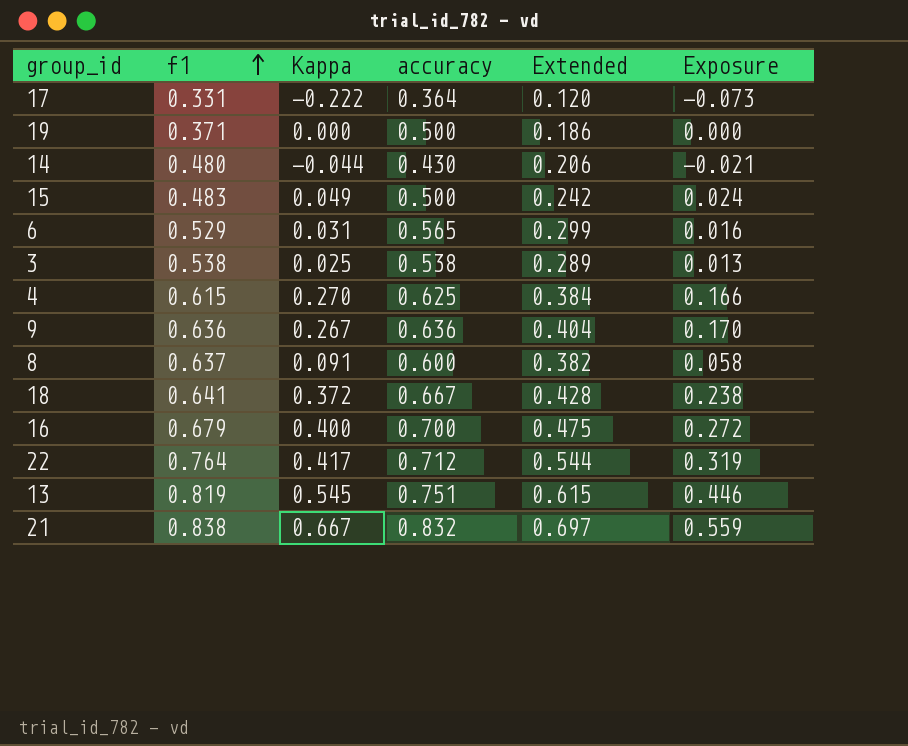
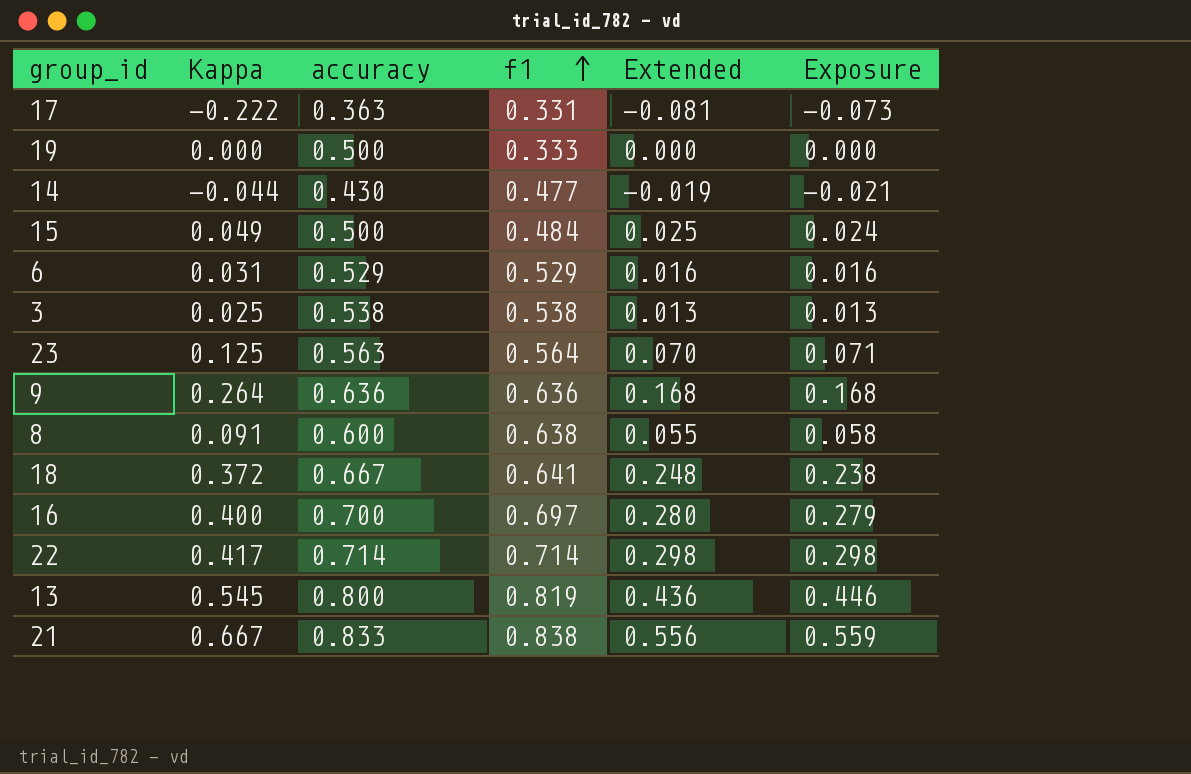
column f1 | position: 2 -> 4
column Extended | formula: [f1] * [accuracy] -> [Kappa] * [accuracy]
row 4: 0.615 | 0.270 | 0.625 | 0.384 | 0.166 -> none
17 | accuracy: 0.364 -> 0.363
19 | f1: 0.371 -> 0.333
14 | f1: 0.480 -> 0.477
15 | f1: 0.483 -> 0.484
6 | accuracy: 0.565 -> 0.529
row 23: none -> 0.125 | 0.563 | 0.564 | 0.070 | 0.071
9 | Kappa: 0.267 -> 0.264
9 | Exposure: 0.170 -> 0.168
8 | f1: 0.637 -> 0.638
16 | f1: 0.679 -> 0.697
16 | Exposure: 0.272 -> 0.279
22 | accuracy: 0.712 -> 0.714
22 | f1: 0.764 -> 0.714
22 | Exposure: 0.319 -> 0.298
13 | accuracy: 0.751 -> 0.800
21 | accuracy: 0.832 -> 0.833

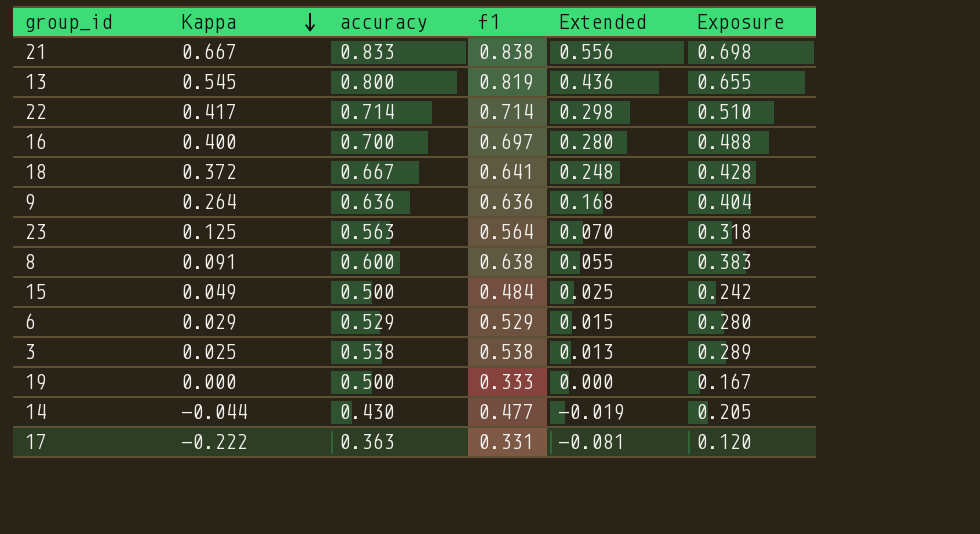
row order: f1 ascending -> Kappa descending
column Exposure | formula: [Kappa] * [f1] -> [accuracy] * [f1]
6 | Kappa: 0.031 -> 0.029
6 | Extended: 0.016 -> 0.015

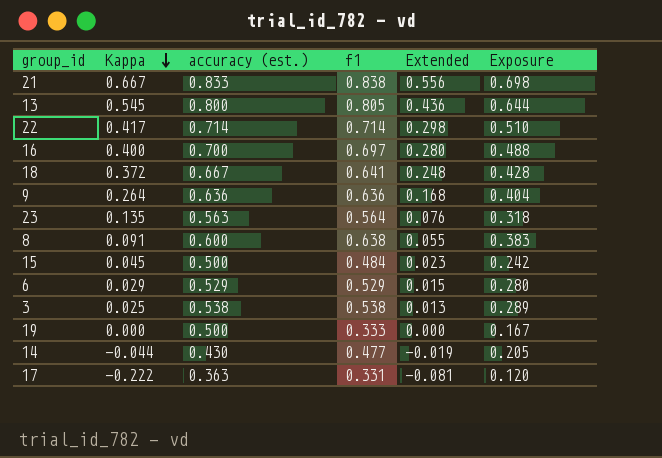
column name: accuracy -> accuracy (est.)
13 | f1: 0.819 -> 0.805
13 | Exposure: 0.655 -> 0.644
23 | Kappa: 0.125 -> 0.135
23 | Extended: 0.070 -> 0.076
15 | Kappa: 0.049 -> 0.045
15 | Extended: 0.025 -> 0.023

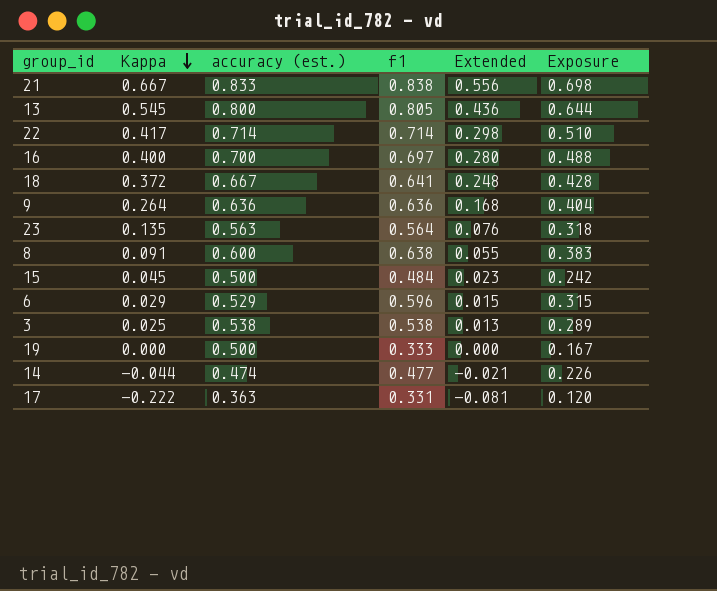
6 | f1: 0.529 -> 0.596
6 | Exposure: 0.280 -> 0.315
14 | accuracy (est.): 0.430 -> 0.474
14 | Extended: -0.019 -> -0.021
14 | Exposure: 0.205 -> 0.226

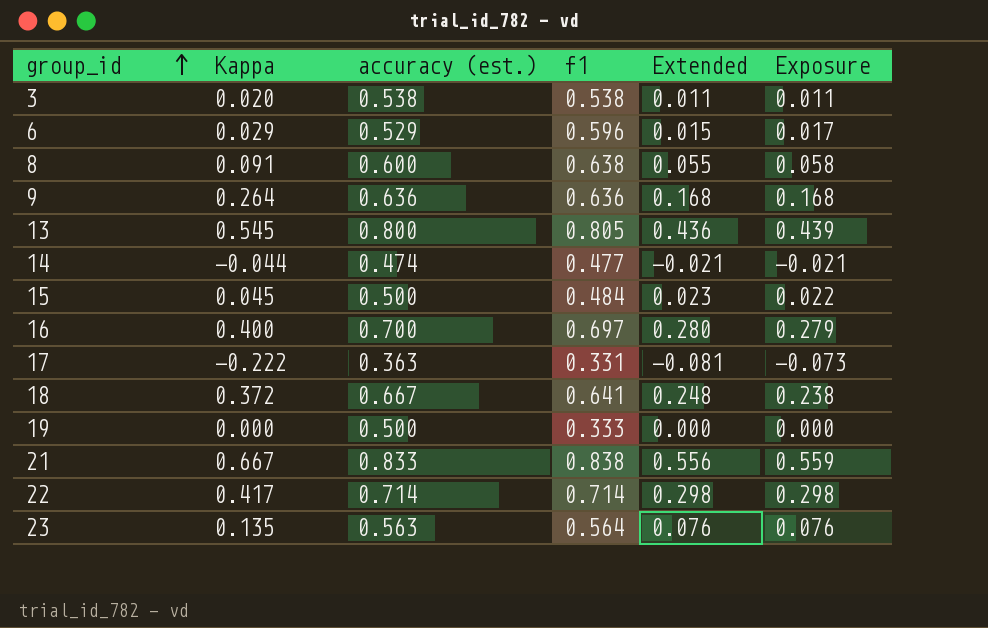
row order: Kappa descending -> group_id ascending
column Exposure | formula: [accuracy (est.)] * [f1] -> [Kappa] * [f1]
3 | Kappa: 0.025 -> 0.020
3 | Extended: 0.013 -> 0.011

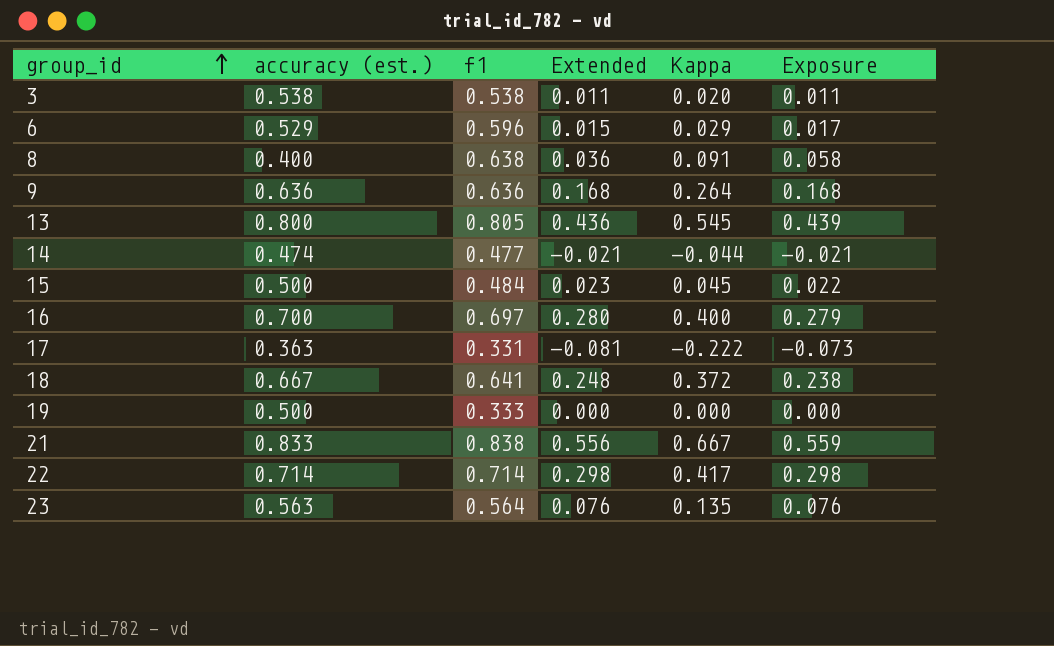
column Kappa | position: 2 -> 5
8 | accuracy (est.): 0.600 -> 0.400
8 | Extended: 0.055 -> 0.036

